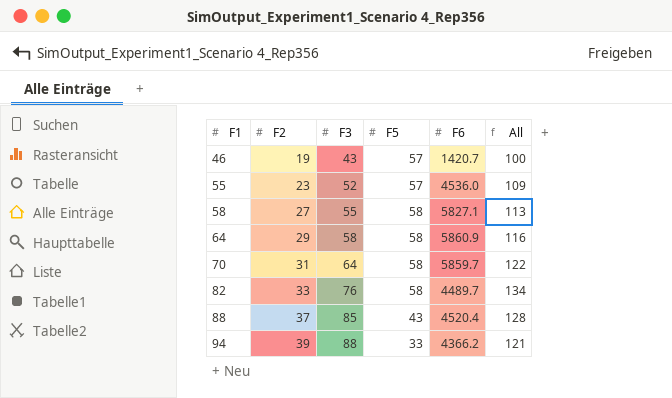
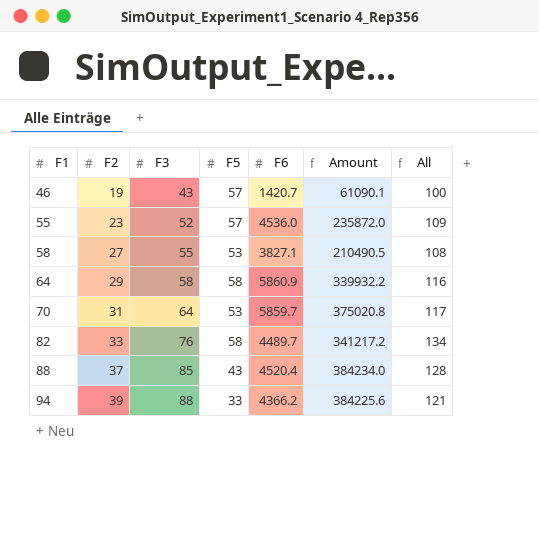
column Amount | formula: none -> [F3] * [F6]
58 | F5: 58 -> 53
58 | F6: 5827.1 -> 3827.1
58 | All: 113 -> 108
70 | F5: 58 -> 53
70 | All: 122 -> 117

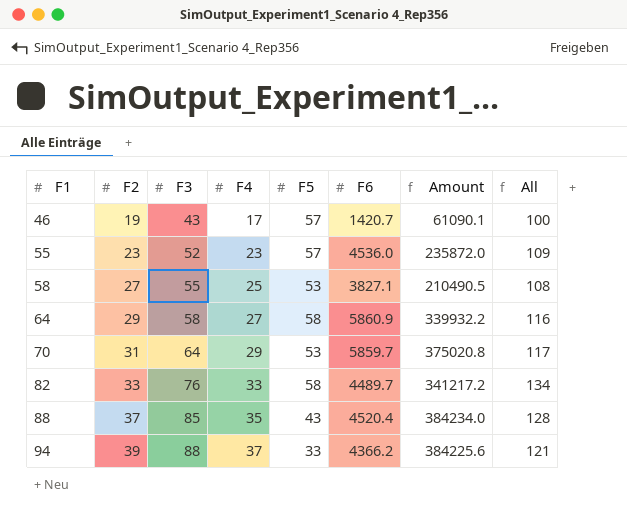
column F4 | position: none -> 4

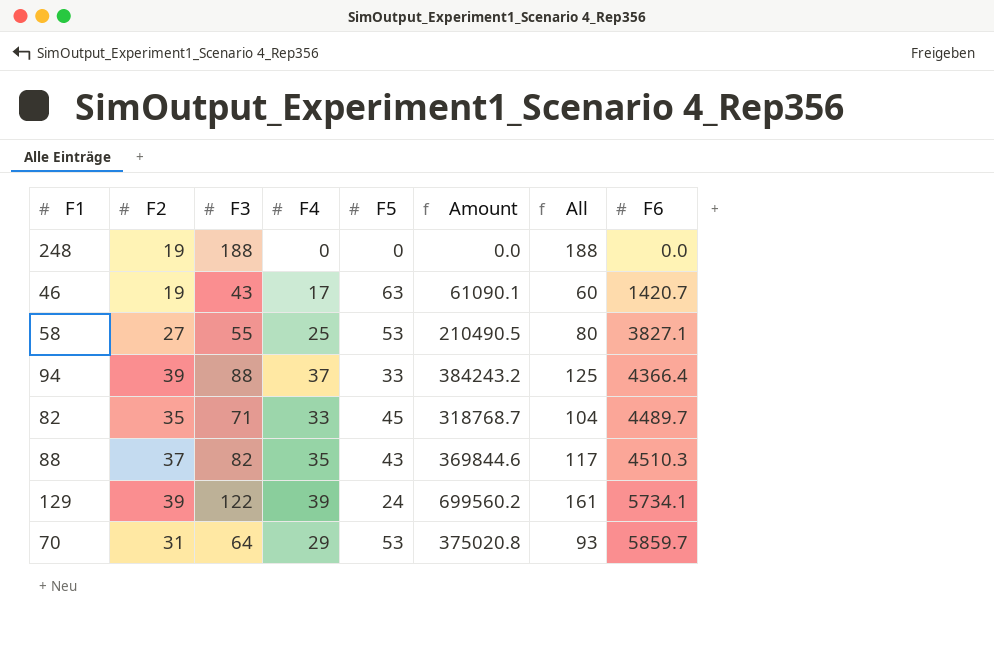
row order: F1 ascending -> F6 ascending
column All | formula: [F3] + [F5] -> [F3] + [F4]
column F6 | position: 6 -> 8
row 55: 23 | 52 | 23 | 57 | 4536.0 | 235872.0 | 109 -> none
row 64: 29 | 58 | 27 | 58 | 5860.9 | 339932.2 | 116 -> none
row 248: none -> 19 | 188 | 0 | 0 | 0.0 | 188 | 0.0
46 | F5: 57 -> 63
94 | Amount: 384225.6 -> 384243.2
94 | F6: 4366.2 -> 4366.4
82 | F2: 33 -> 35
82 | F3: 76 -> 71
82 | F5: 58 -> 45
82 | Amount: 341217.2 -> 318768.7
88 | F3: 85 -> 82
88 | Amount: 384234.0 -> 369844.6
88 | F6: 4520.4 -> 4510.3
row 129: none -> 39 | 122 | 39 | 24 | 699560.2 | 161 | 5734.1

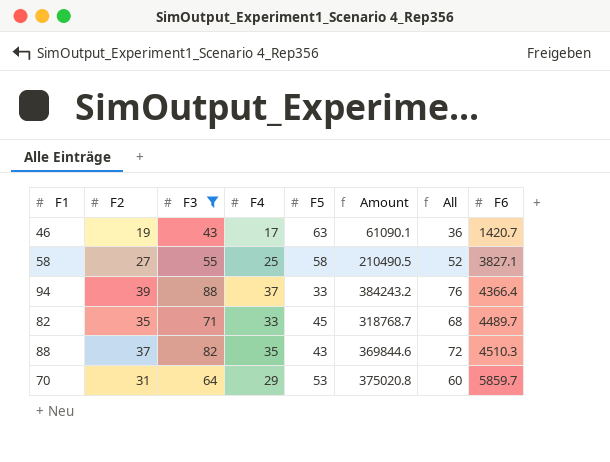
filter: none -> F3 <= 88
column All | formula: [F3] + [F4] -> [F2] + [F4]
58 | F5: 53 -> 58

